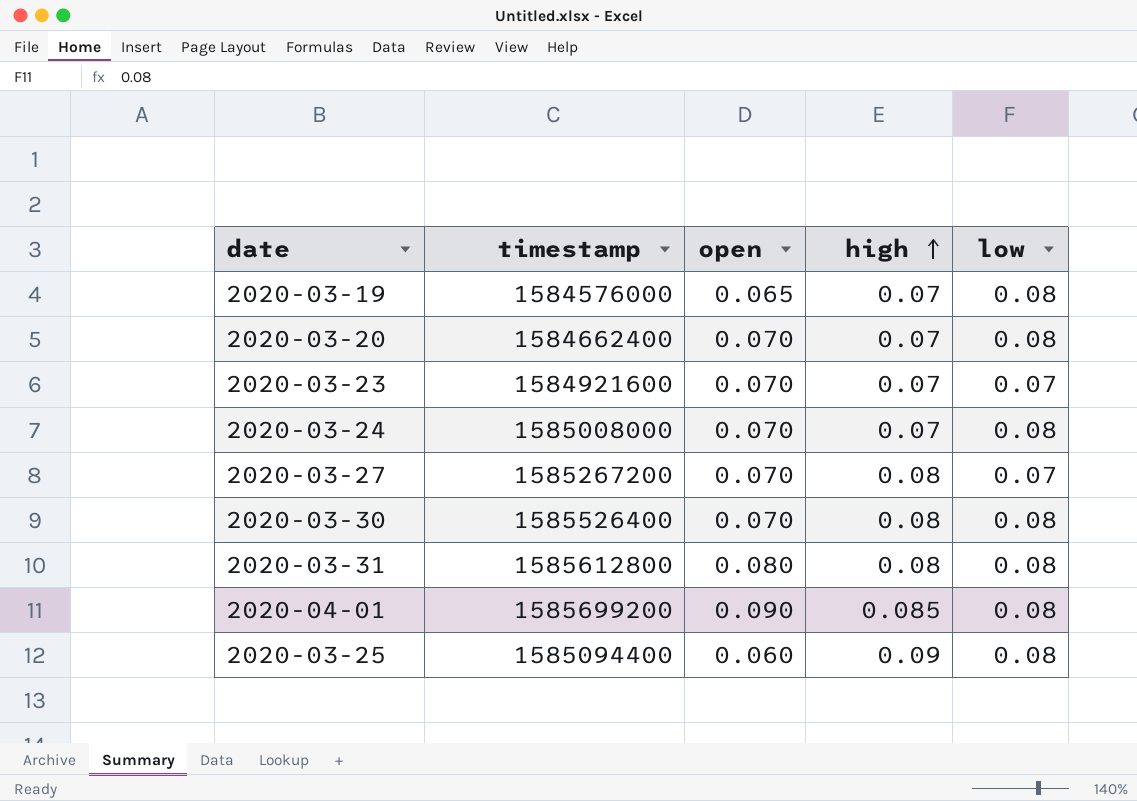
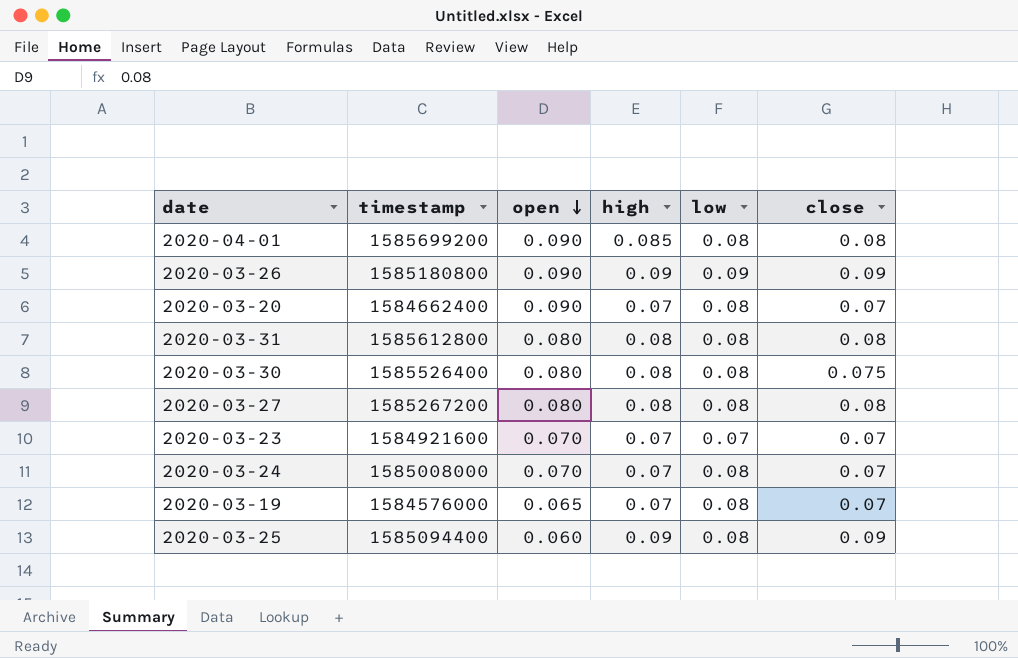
row order: high ascending -> open descending
column close | position: none -> 6
row 2020-03-26: none -> 1585180800 | 0.090 | 0.09 | 0.09 | 0.09
2020-03-20 | open: 0.070 -> 0.090
2020-03-30 | open: 0.070 -> 0.080
2020-03-27 | open: 0.070 -> 0.080
2020-03-27 | low: 0.07 -> 0.08

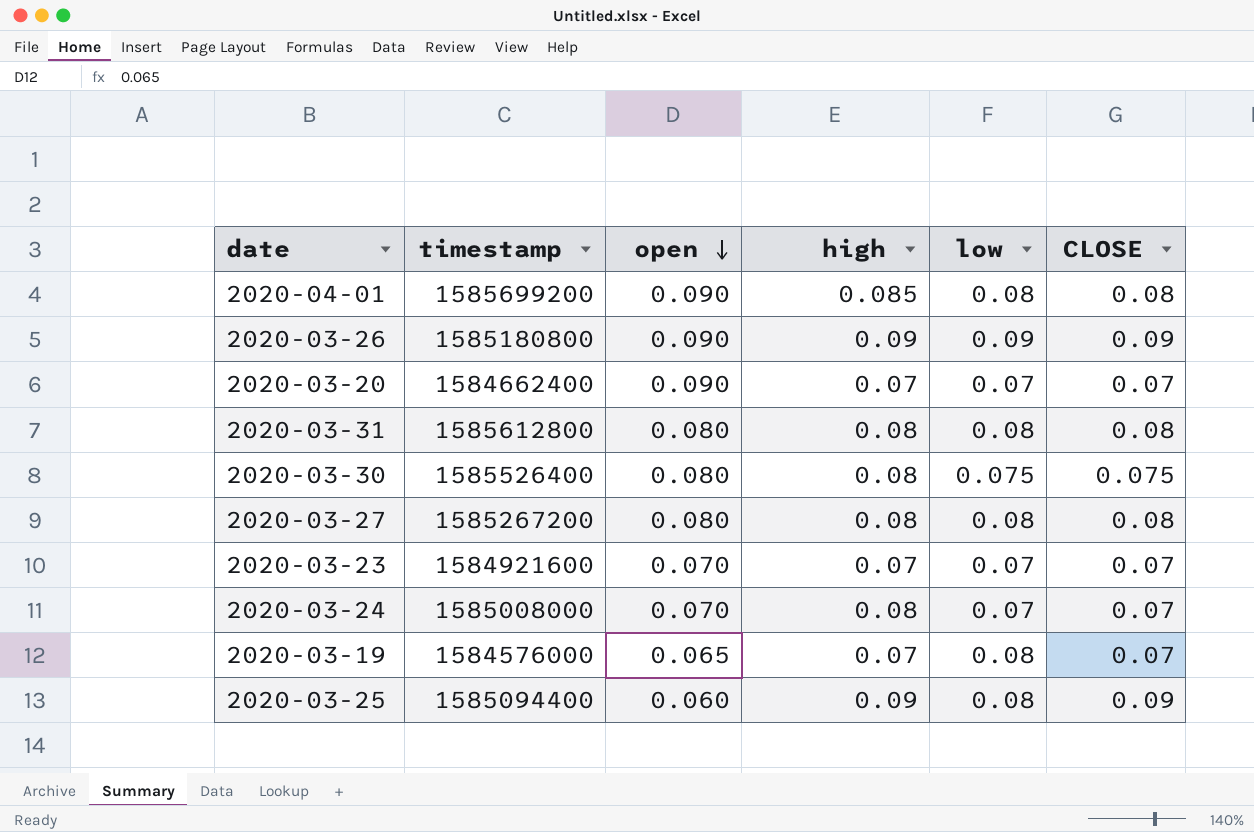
column name: close -> CLOSE
2020-03-20 | low: 0.08 -> 0.07
2020-03-30 | low: 0.08 -> 0.075
2020-03-24 | high: 0.07 -> 0.08
2020-03-24 | low: 0.08 -> 0.07

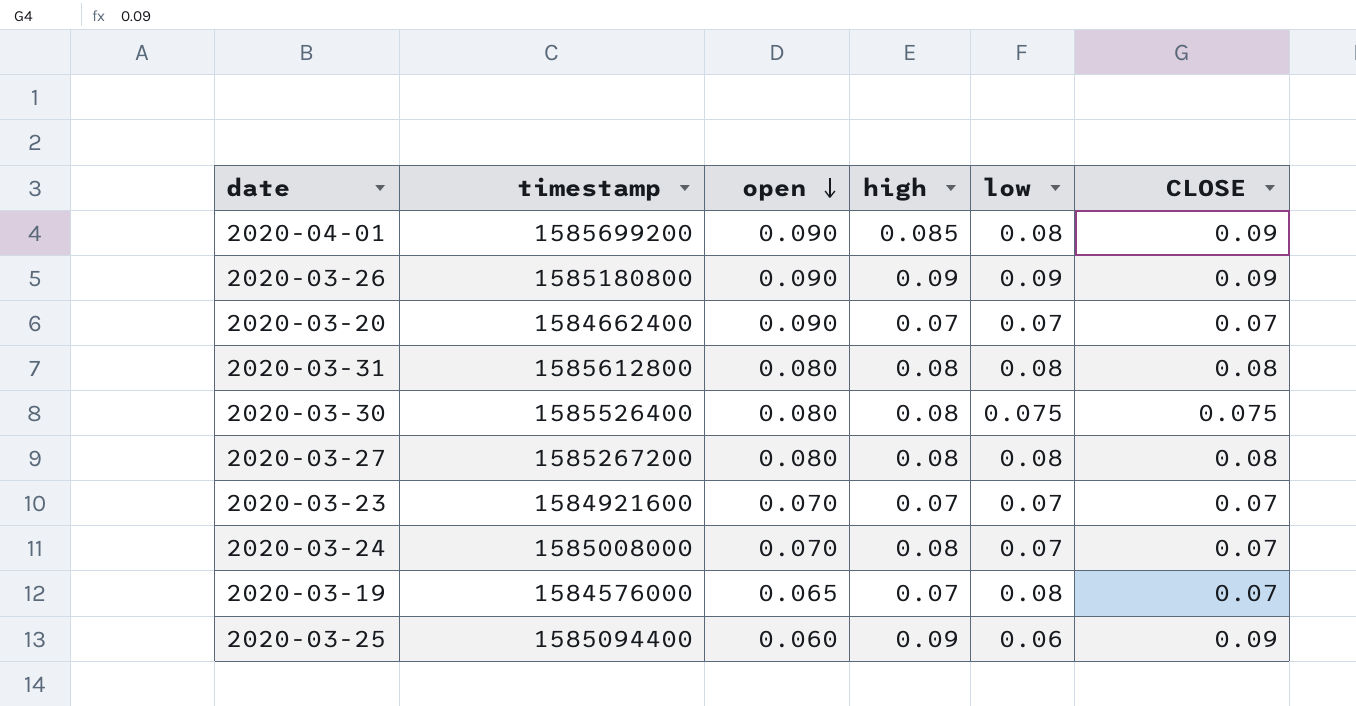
2020-04-01 | CLOSE: 0.08 -> 0.09
2020-03-25 | low: 0.08 -> 0.06

